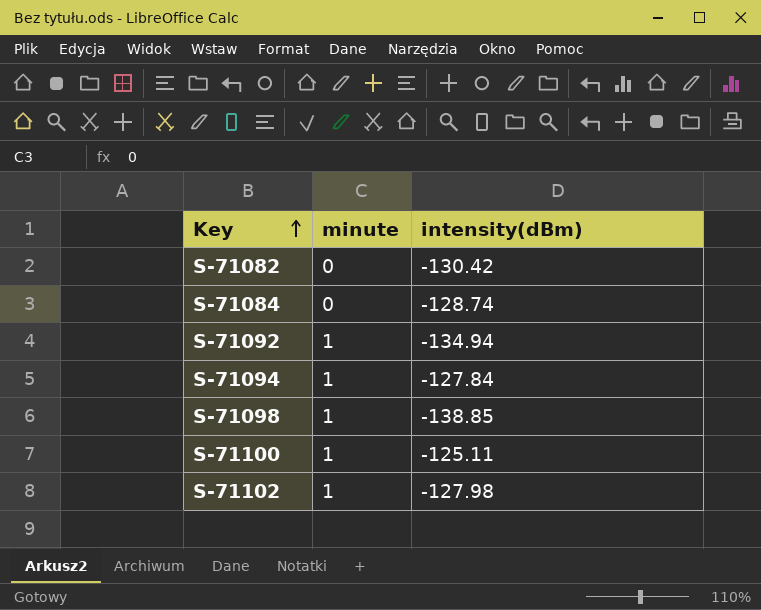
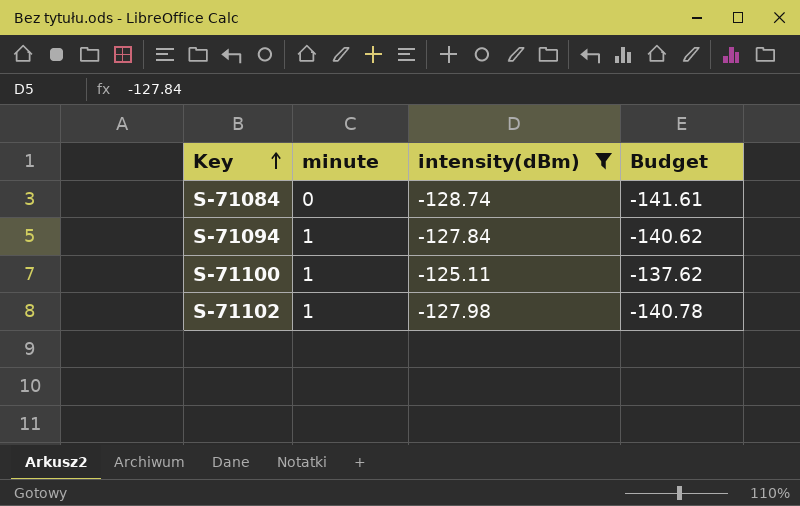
filter: none -> intensity(dBm) >= -128.74
column Budget | formula: none -> [intensity(dBm)] * 1.1

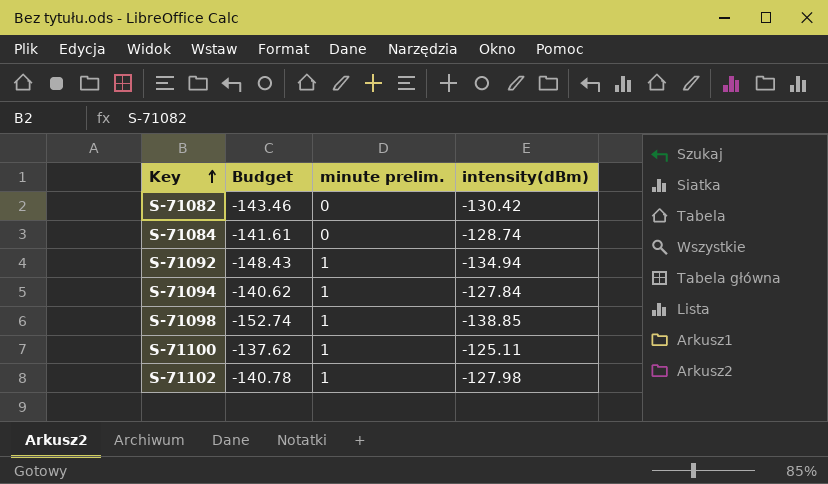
filter: intensity(dBm) >= -128.74 -> none
column Budget | position: 4 -> 2
column name: minute -> minute prelim.

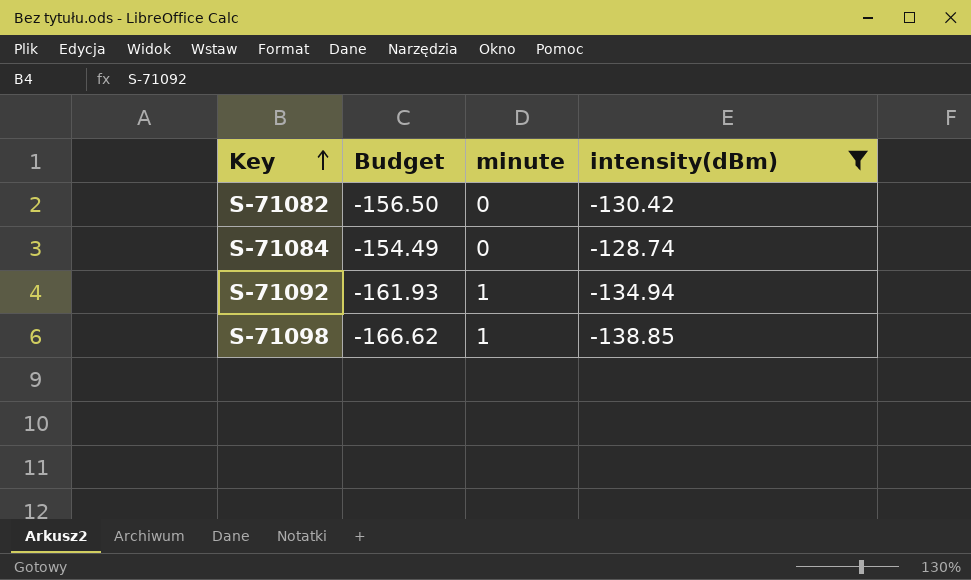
filter: none -> intensity(dBm) <= -128.74
column Budget | formula: [intensity(dBm)] * 1.1 -> [intensity(dBm)] * 1.2
column name: minute prelim. -> minute

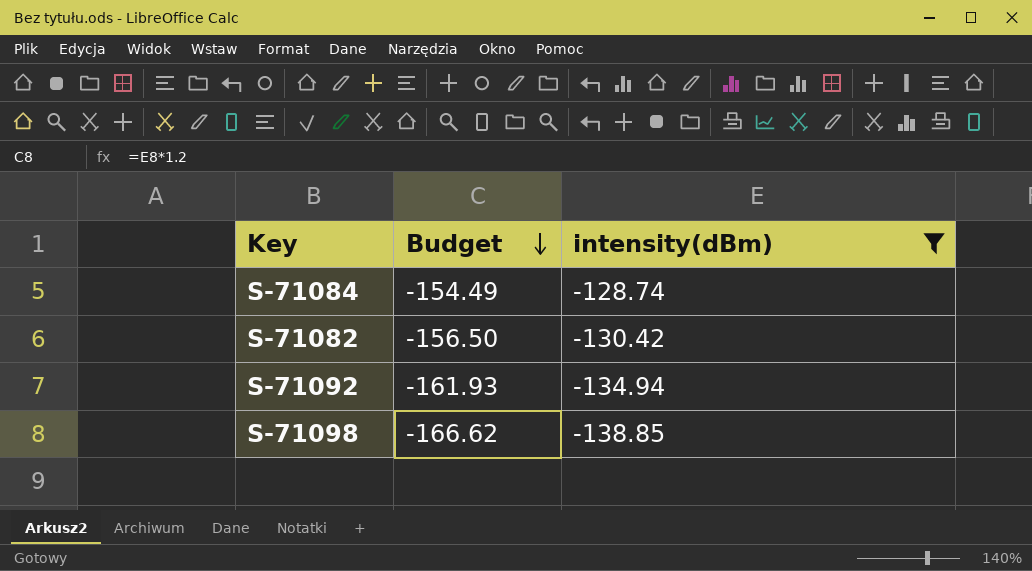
row order: Key ascending -> Budget descending
column minute | position: 3 -> none

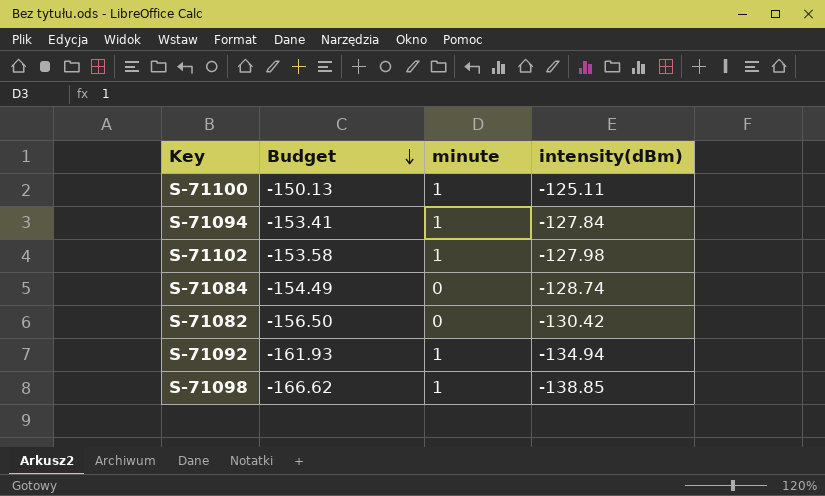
filter: intensity(dBm) <= -128.74 -> none
column minute | position: none -> 3

